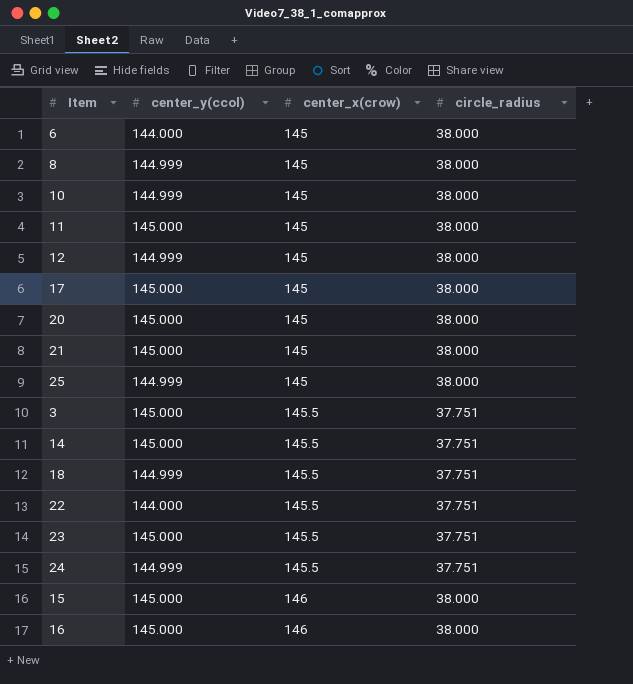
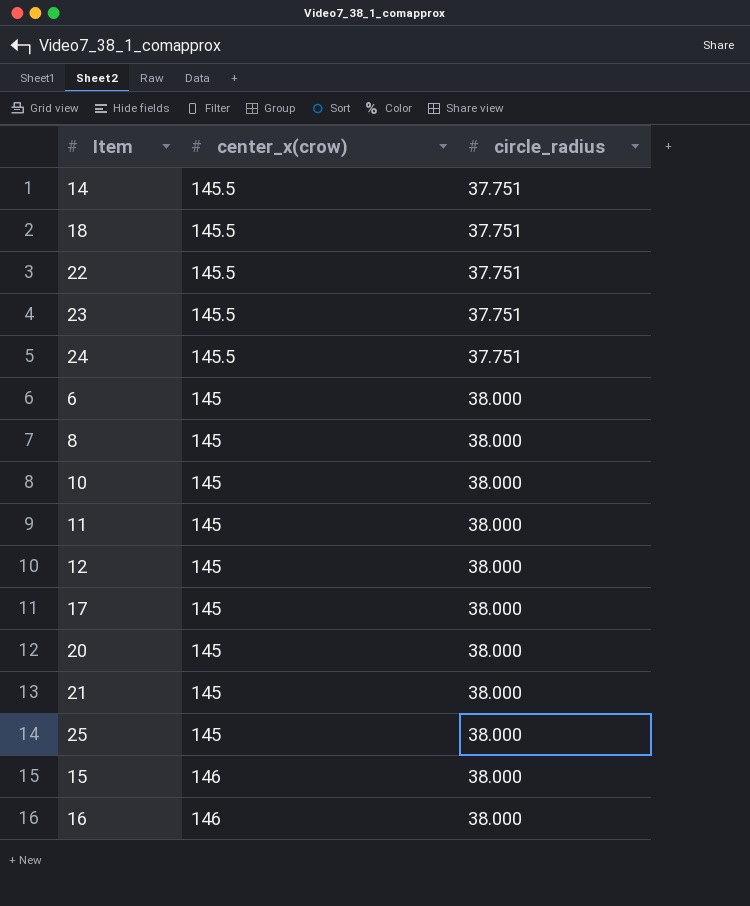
row order: center_x(crow) ascending -> circle_radius ascending
column center_y(ccol) | position: 2 -> none
row 3: 145.000 | 145.5 | 37.751 -> none

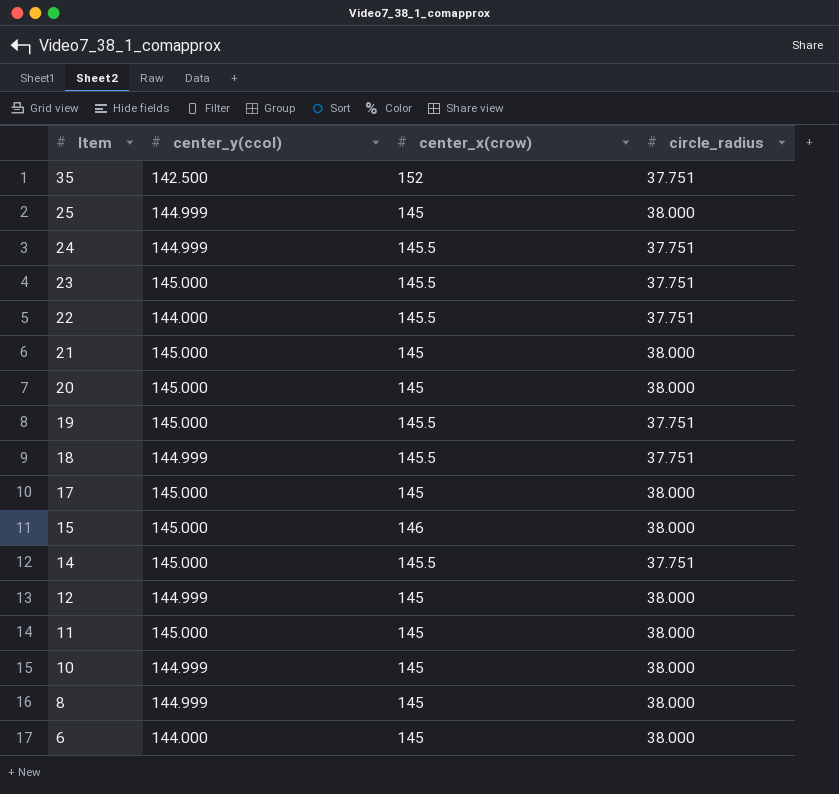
row order: circle_radius ascending -> Item descending
column center_y(ccol) | position: none -> 2
row 16: 146 | 38.000 -> none
row 35: none -> 142.500 | 152 | 37.751
row 19: none -> 145.000 | 145.5 | 37.751

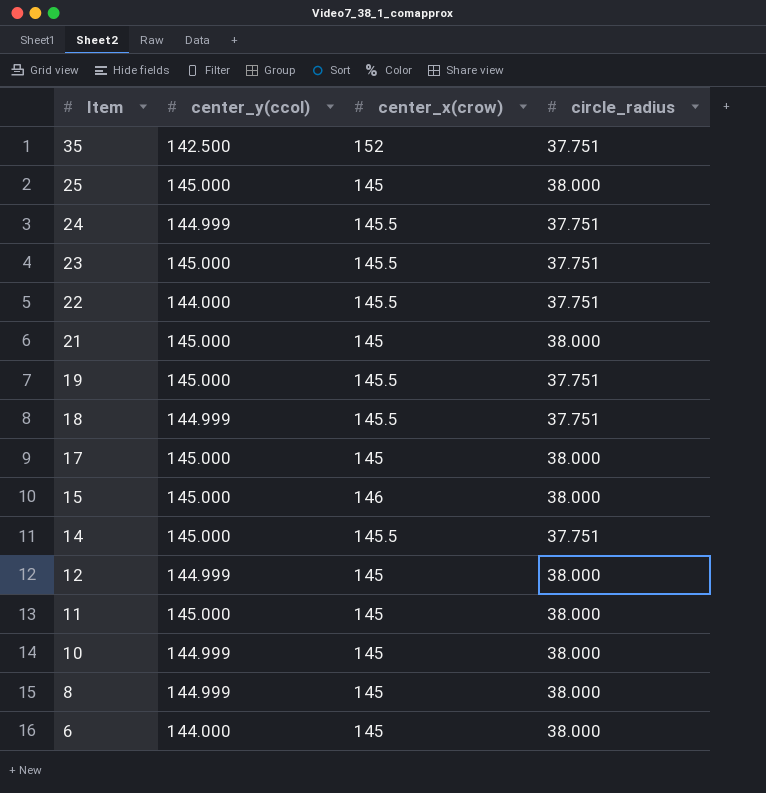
row 20: 145.000 | 145 | 38.000 -> none
25 | center_y(ccol): 144.999 -> 145.000

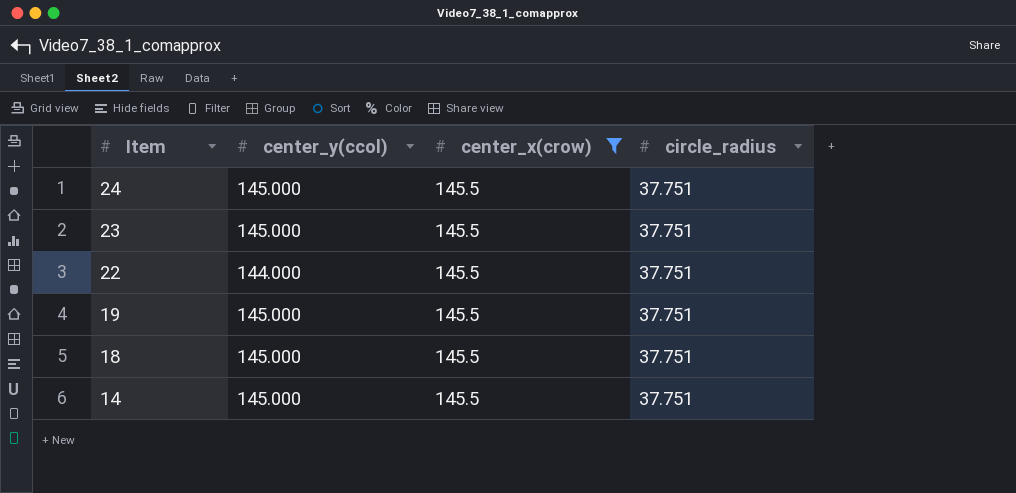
filter: none -> center_x(crow) = 145.5
24 | center_y(ccol): 144.999 -> 145.000
18 | center_y(ccol): 144.999 -> 145.000

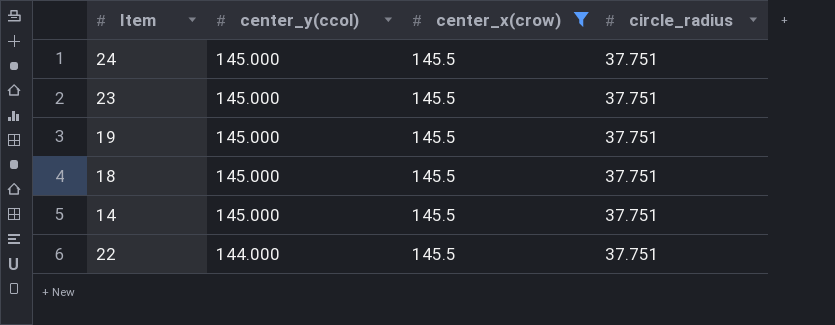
row order: Item descending -> center_y(ccol) descending

